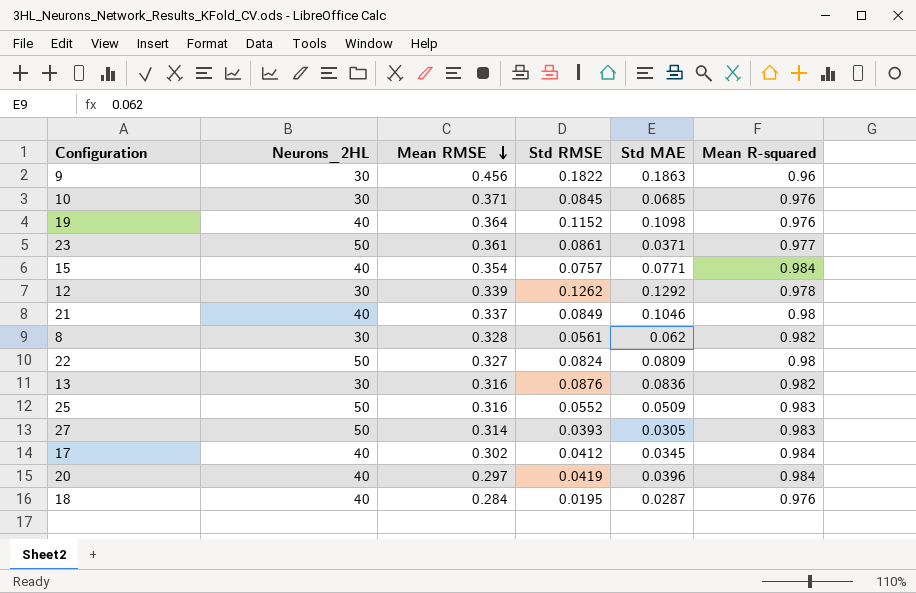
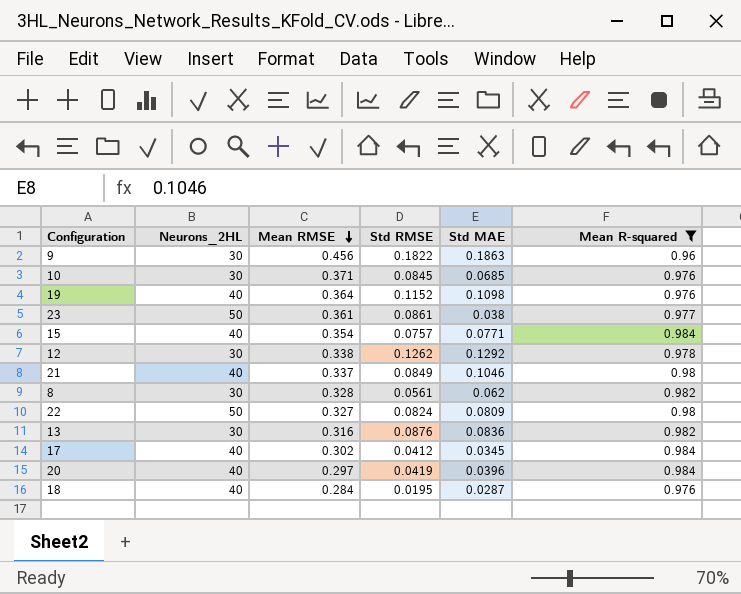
filter: none -> Mean R-squared != 0.983
23 | Std MAE: 0.0371 -> 0.038
12 | Mean RMSE: 0.339 -> 0.338

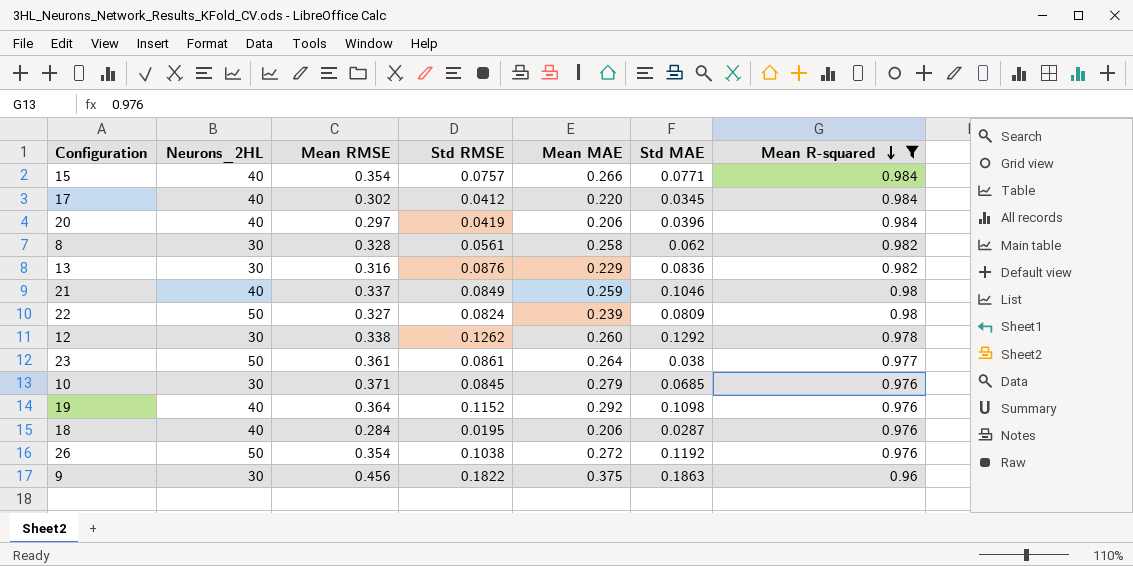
row order: Mean RMSE descending -> Mean R-squared descending
column Mean MAE | position: none -> 5
row 26: none -> 50 | 0.354 | 0.1038 | 0.272 | 0.1192 | 0.976

